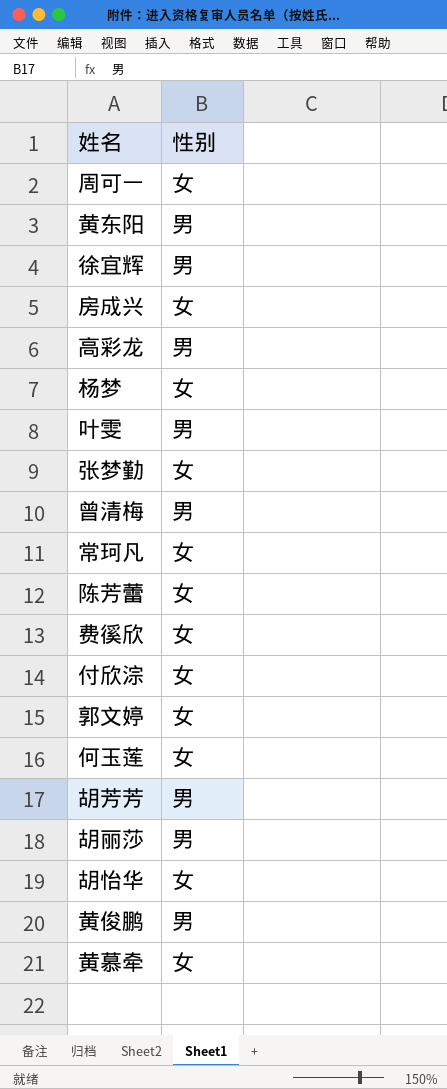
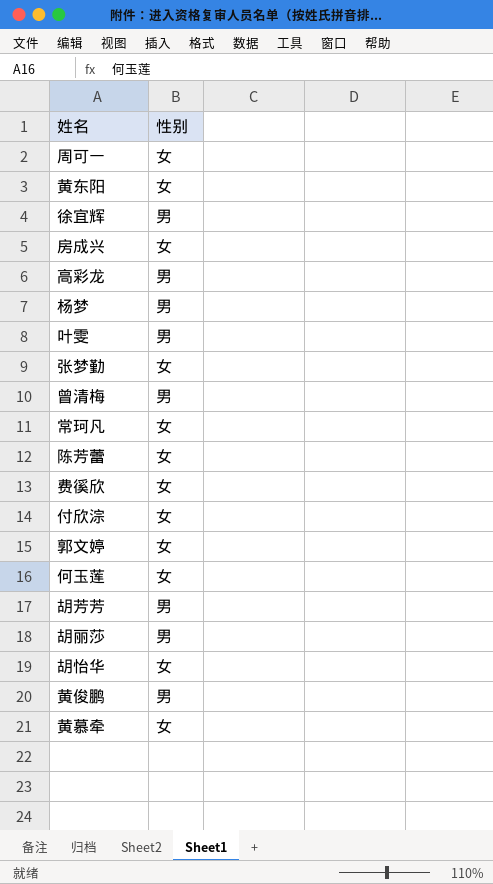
黄东阳 | 性别: 男 -> 女
杨梦 | 性别: 女 -> 男

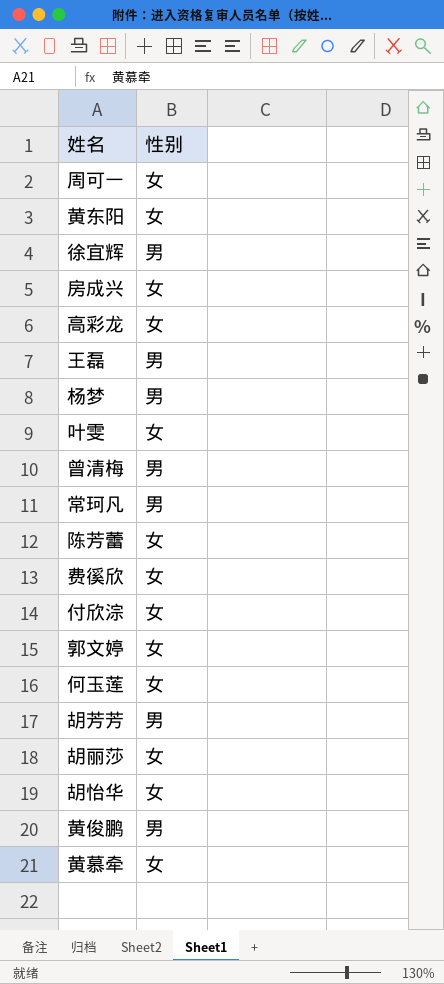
row 张梦勤: 女 -> none
高彩龙 | 性别: 男 -> 女
row 王磊: none -> 男
叶雯 | 性别: 男 -> 女
常珂凡 | 性别: 女 -> 男
胡丽莎 | 性别: 男 -> 女

